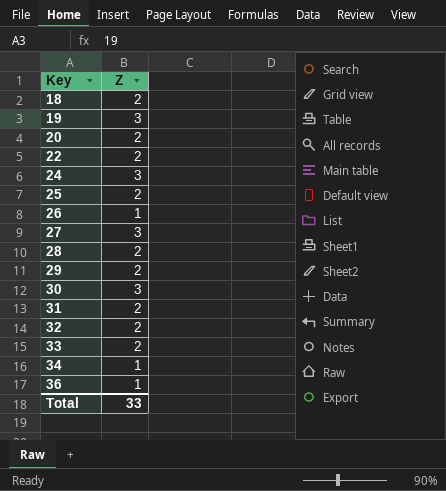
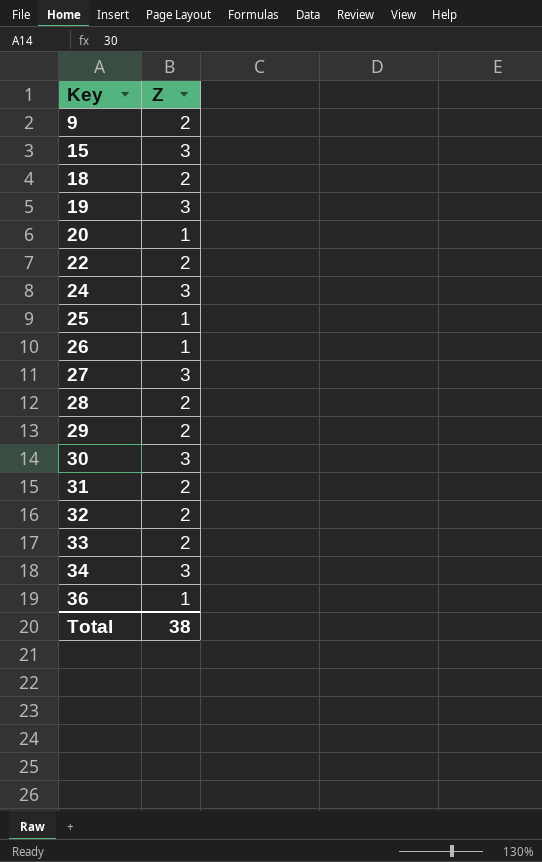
row 9: none -> 2
row 15: none -> 3
20 | Z: 2 -> 1
25 | Z: 2 -> 1
34 | Z: 1 -> 3
Total | Z: 33 -> 38

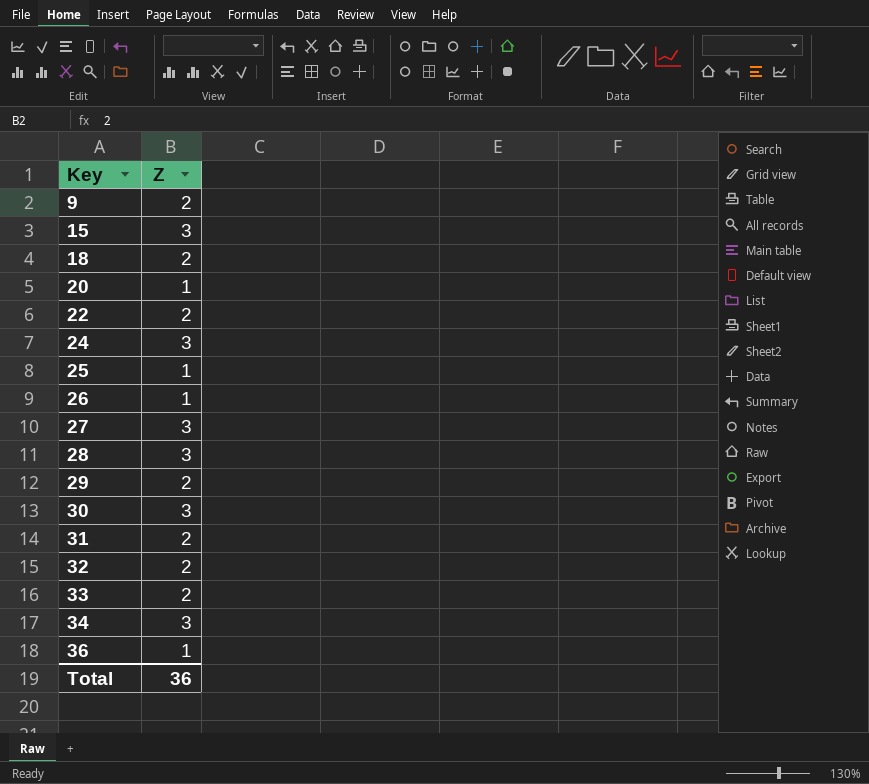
row 19: 3 -> none
28 | Z: 2 -> 3
Total | Z: 38 -> 36

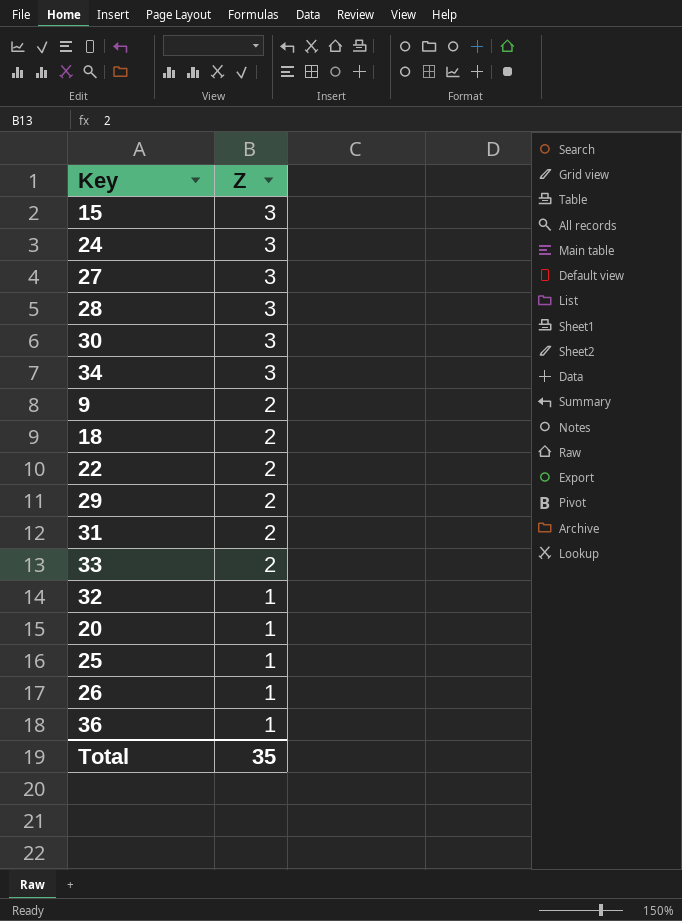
row order: Key ascending -> Z descending
32 | Z: 2 -> 1
Total | Z: 36 -> 35

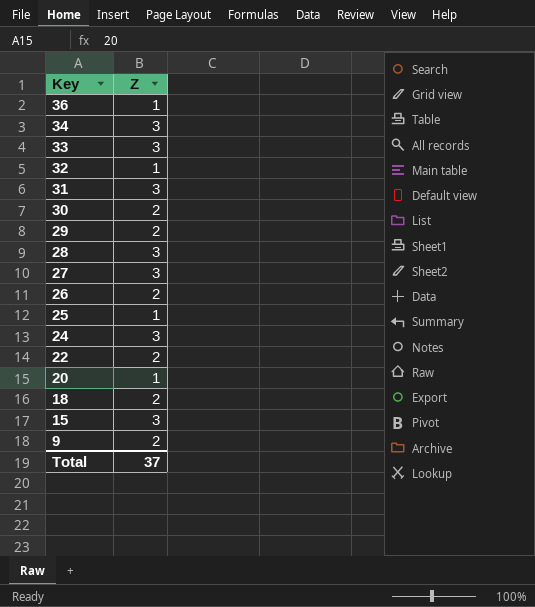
row order: Z descending -> Key descending
33 | Z: 2 -> 3
31 | Z: 2 -> 3
30 | Z: 3 -> 2
26 | Z: 1 -> 2
Total | Z: 35 -> 37

